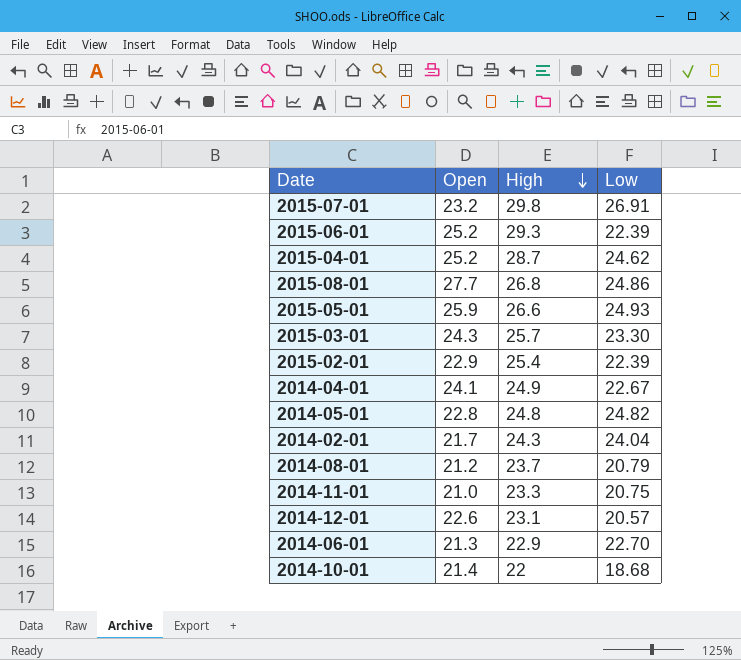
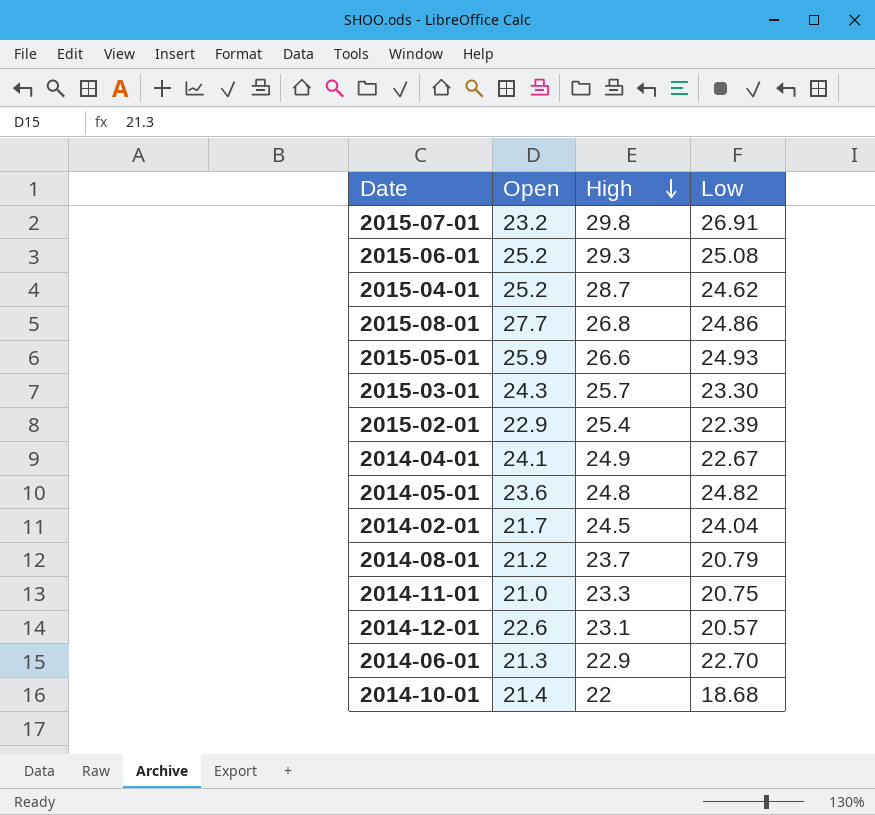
2015-06-01 | Low: 22.39 -> 25.08
2014-05-01 | Open: 22.8 -> 23.6
2014-02-01 | High: 24.3 -> 24.5

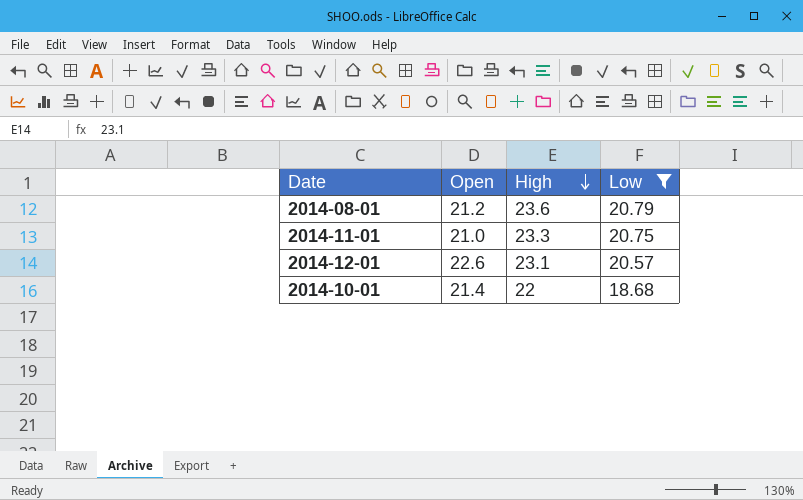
filter: none -> Low <= 20.79
2014-08-01 | High: 23.7 -> 23.6

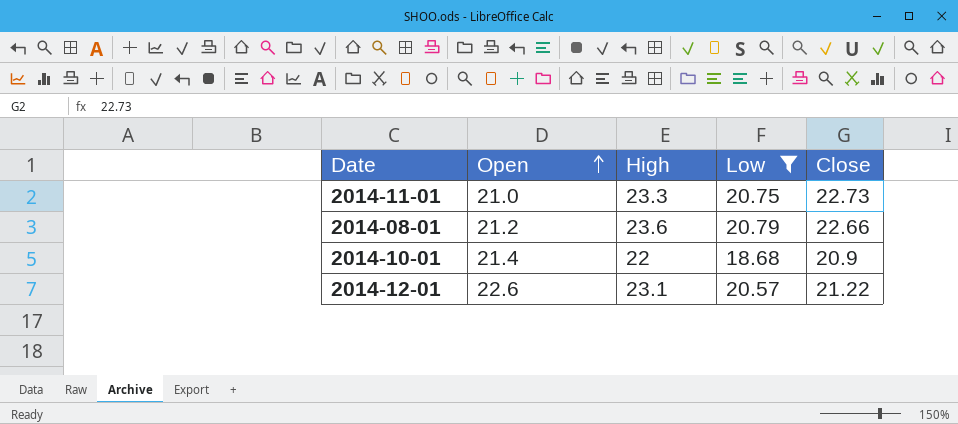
row order: High descending -> Open ascending
column Close | position: none -> 5

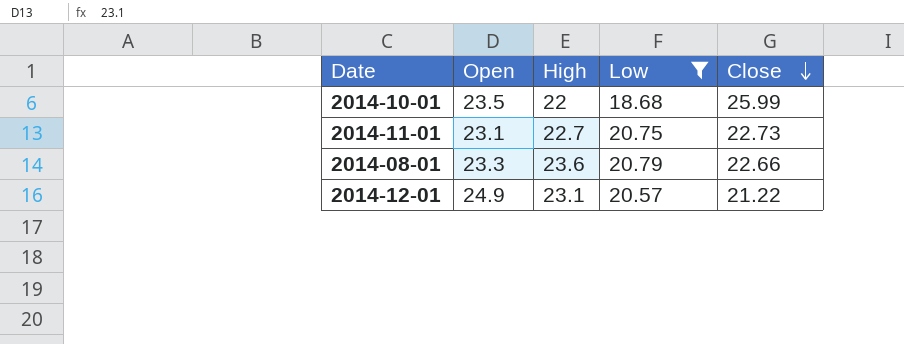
row order: Open ascending -> Close descending
2014-10-01 | Open: 21.4 -> 23.5
2014-10-01 | Close: 20.9 -> 25.99
2014-11-01 | Open: 21.0 -> 23.1
2014-11-01 | High: 23.3 -> 22.7
2014-08-01 | Open: 21.2 -> 23.3
2014-12-01 | Open: 22.6 -> 24.9

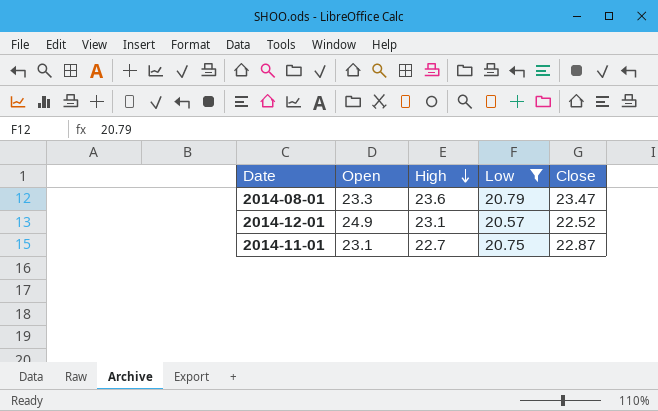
row order: Close descending -> High descending
row 2014-10-01: 23.5 | 22 | 18.68 | 25.99 -> none
2014-08-01 | Close: 22.66 -> 23.47
2014-12-01 | Close: 21.22 -> 22.52
2014-11-01 | Close: 22.73 -> 22.87

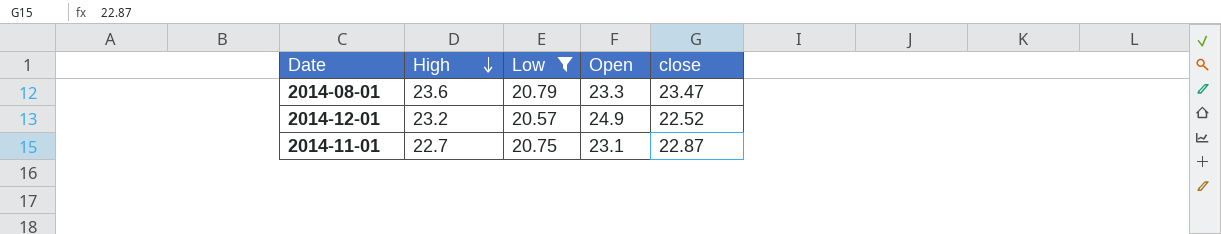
column Open | position: 2 -> 4
column name: Close -> close
2014-12-01 | High: 23.1 -> 23.2

